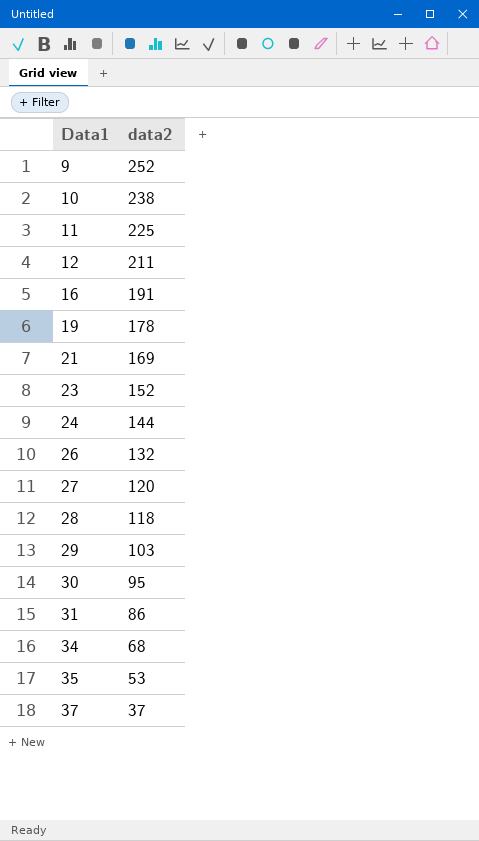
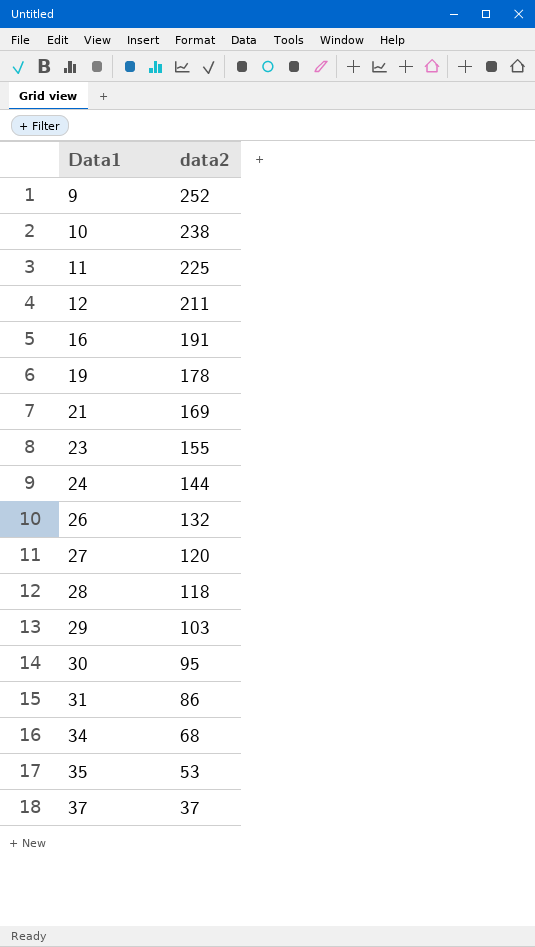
23 | data2: 152 -> 155

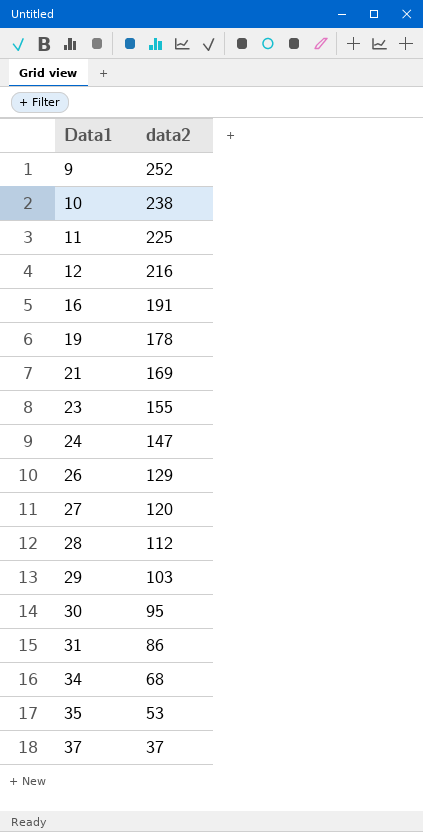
12 | data2: 211 -> 216
24 | data2: 144 -> 147
26 | data2: 132 -> 129
28 | data2: 118 -> 112

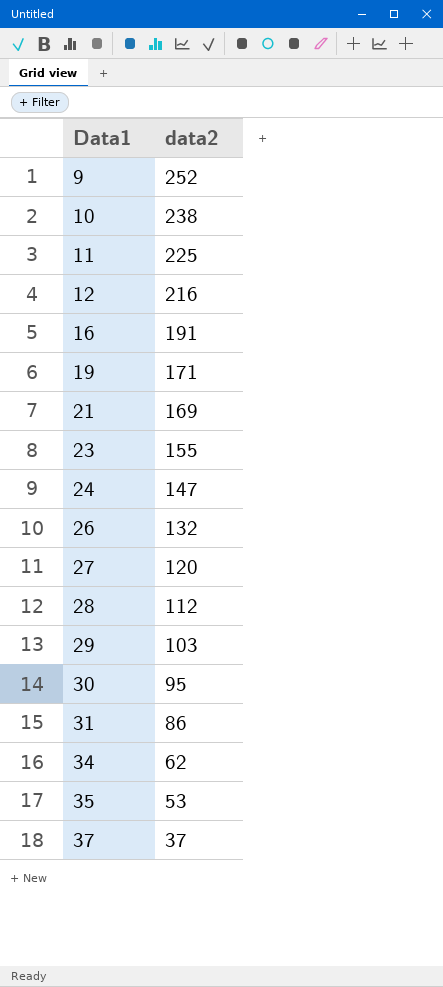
19 | data2: 178 -> 171
26 | data2: 129 -> 132
34 | data2: 68 -> 62

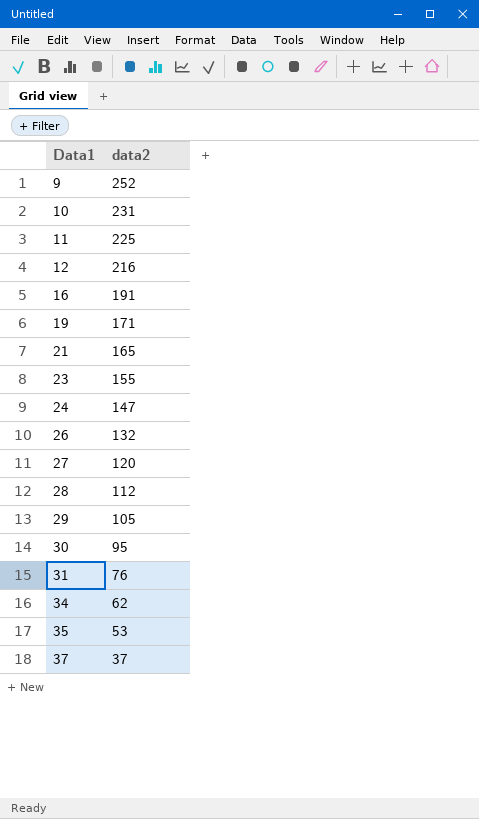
10 | data2: 238 -> 231
21 | data2: 169 -> 165
29 | data2: 103 -> 105
31 | data2: 86 -> 76

